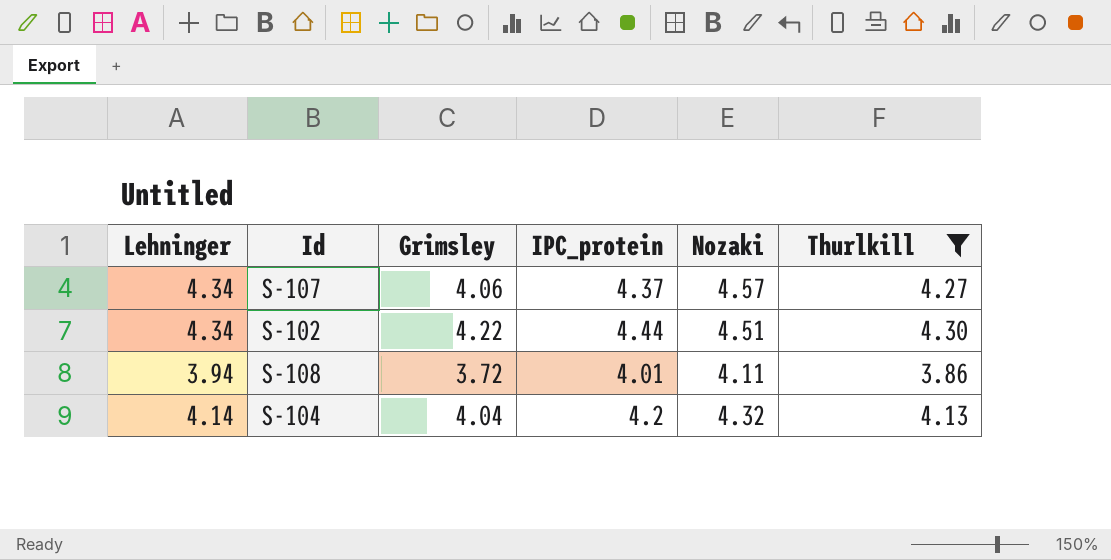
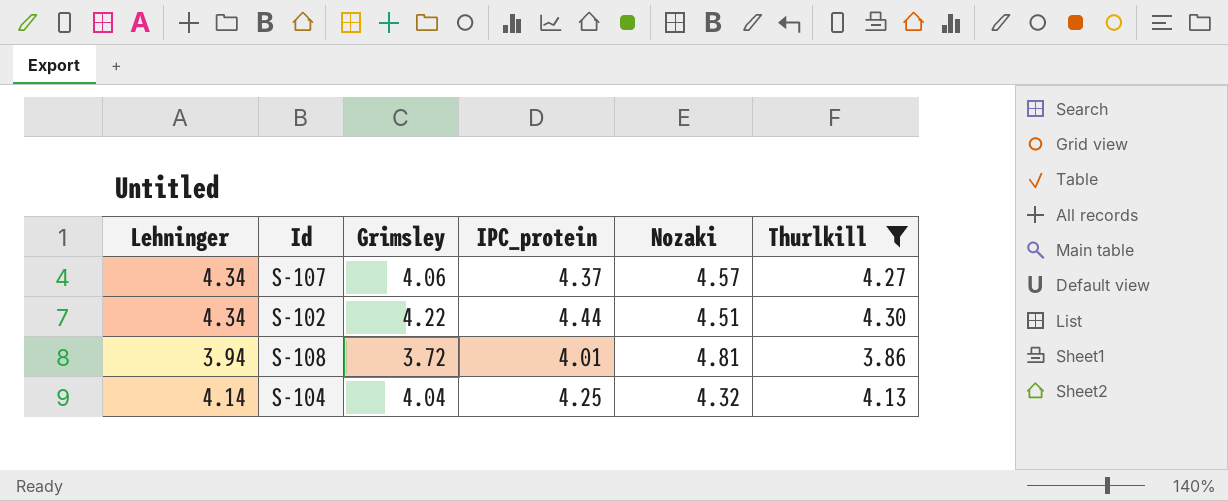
S-108 | Nozaki: 4.11 -> 4.81
S-104 | IPC_protein: 4.2 -> 4.25

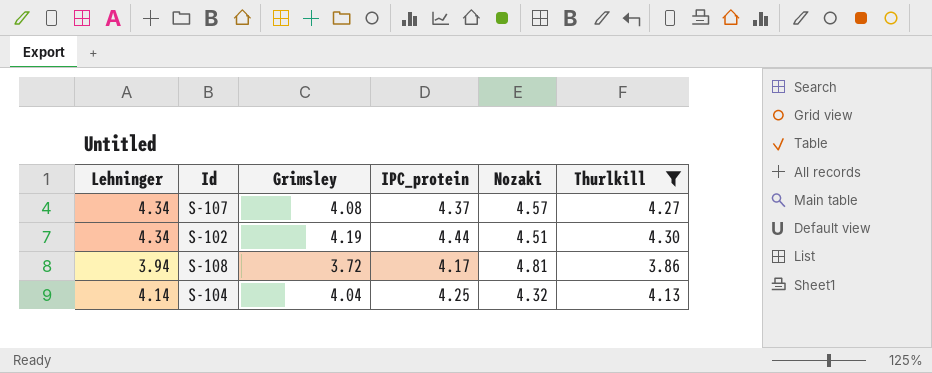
S-107 | Grimsley: 4.06 -> 4.08
S-102 | Grimsley: 4.22 -> 4.19
S-108 | IPC_protein: 4.01 -> 4.17

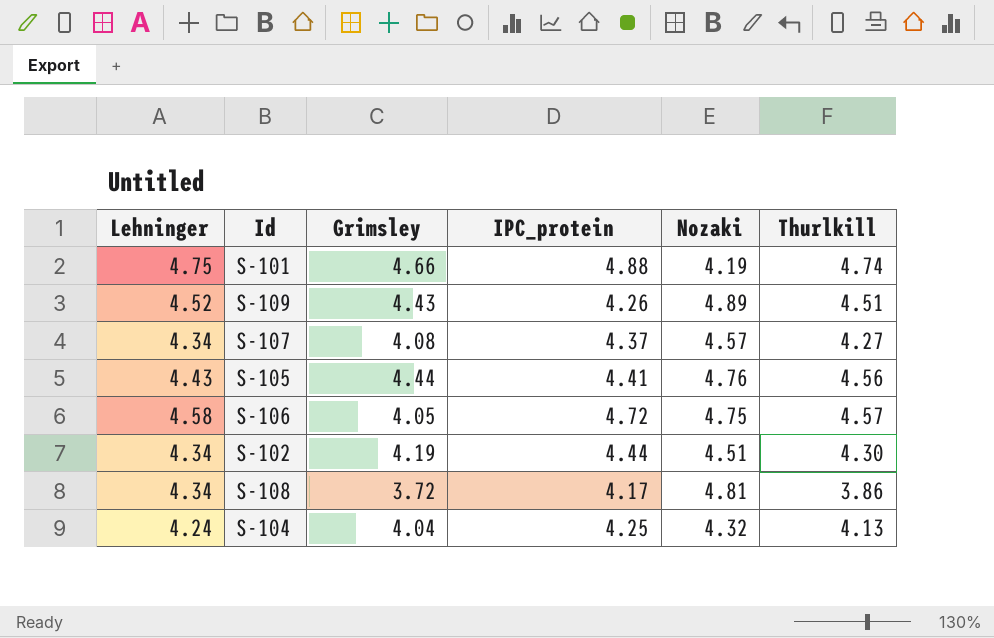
filter: Thurlkill <= 4.30 -> none
S-108 | Lehninger: 3.94 -> 4.34
S-104 | Lehninger: 4.14 -> 4.24

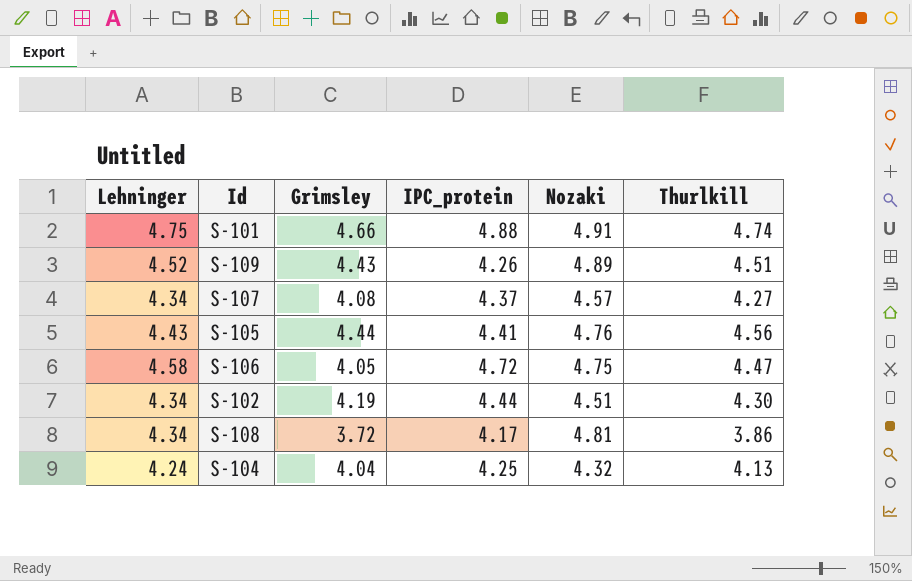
S-101 | Nozaki: 4.19 -> 4.91
S-106 | Thurlkill: 4.57 -> 4.47

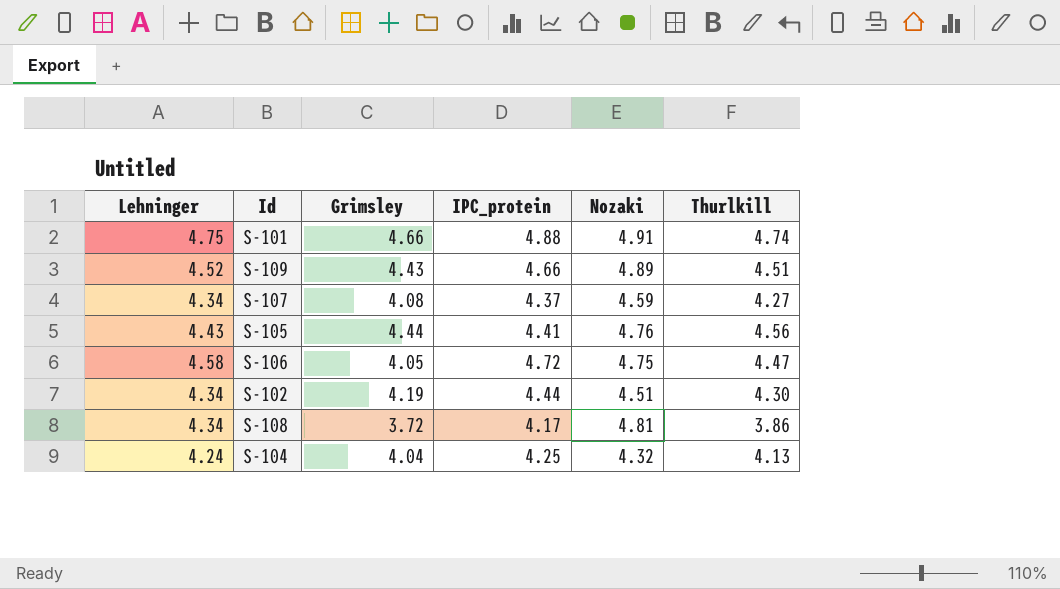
S-109 | IPC_protein: 4.26 -> 4.66
S-107 | Nozaki: 4.57 -> 4.59

